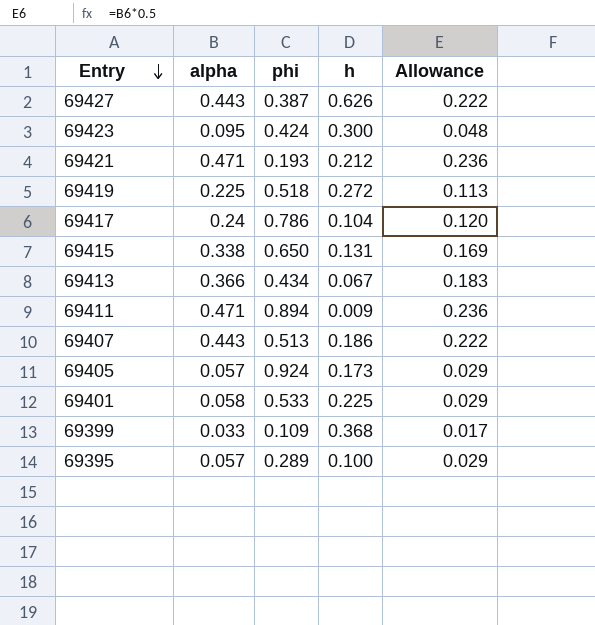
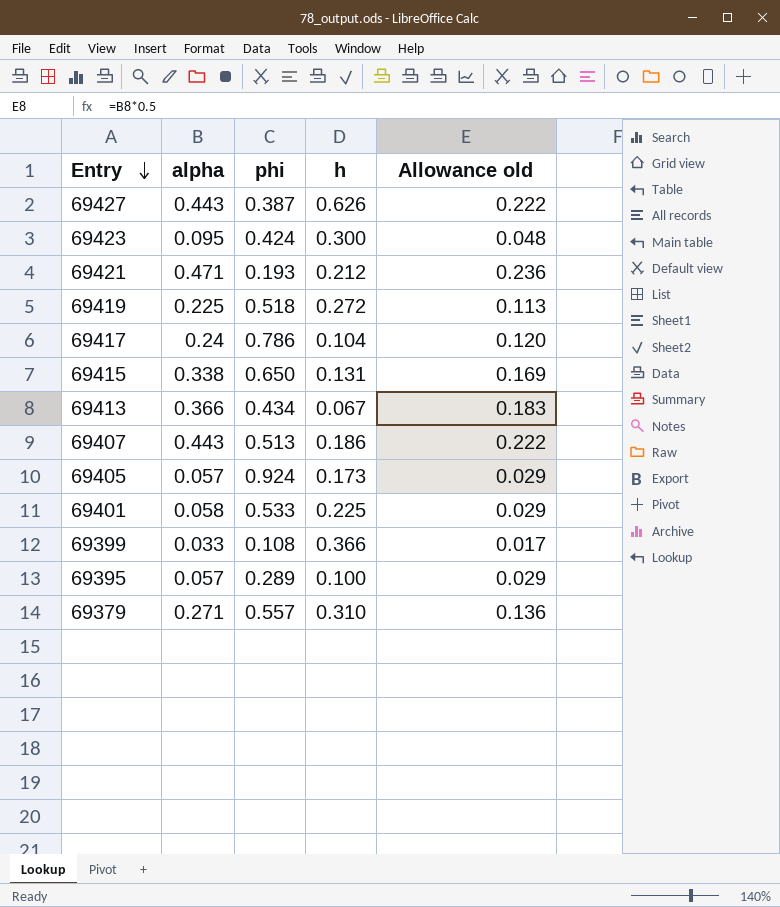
column name: Allowance -> Allowance old
row 69411: 0.471 | 0.894 | 0.009 | 0.236 -> none
69399 | phi: 0.109 -> 0.108
69399 | h: 0.368 -> 0.366
row 69379: none -> 0.271 | 0.557 | 0.310 | 0.136

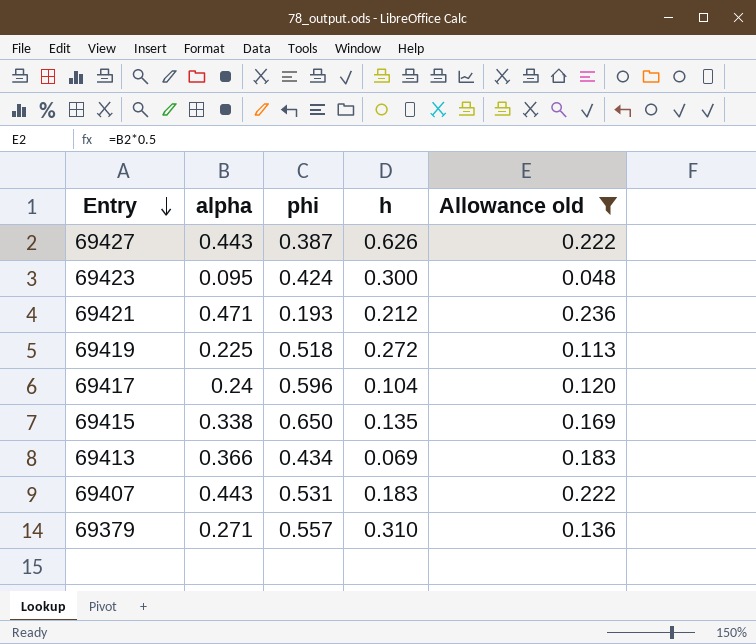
filter: none -> Allowance old >= 0.048
69417 | phi: 0.786 -> 0.596
69415 | h: 0.131 -> 0.135
69413 | h: 0.067 -> 0.069
69407 | phi: 0.513 -> 0.531
69407 | h: 0.186 -> 0.183

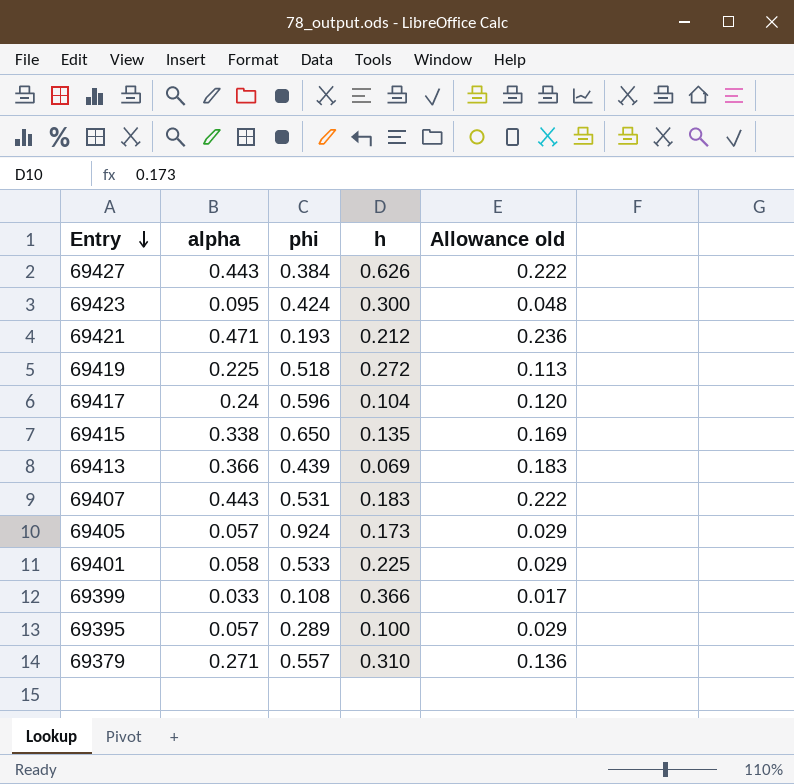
filter: Allowance old >= 0.048 -> none
69427 | phi: 0.387 -> 0.384
69413 | phi: 0.434 -> 0.439

